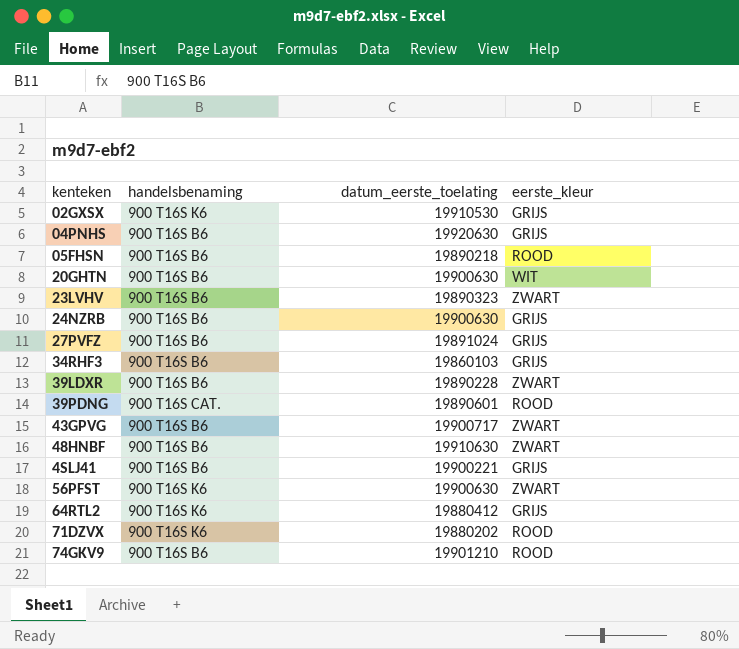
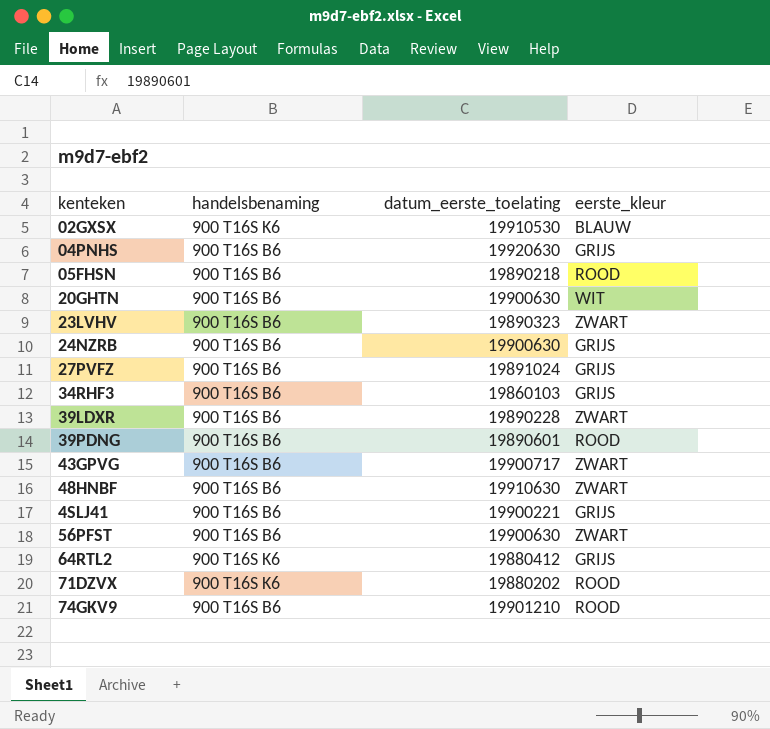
02GXSX | eerste_kleur: GRIJS -> BLAUW
39PDNG | handelsbenaming: 900 T16S CAT. -> 900 T16S B6
56PFST | handelsbenaming: 900 T16S K6 -> 900 T16S B6

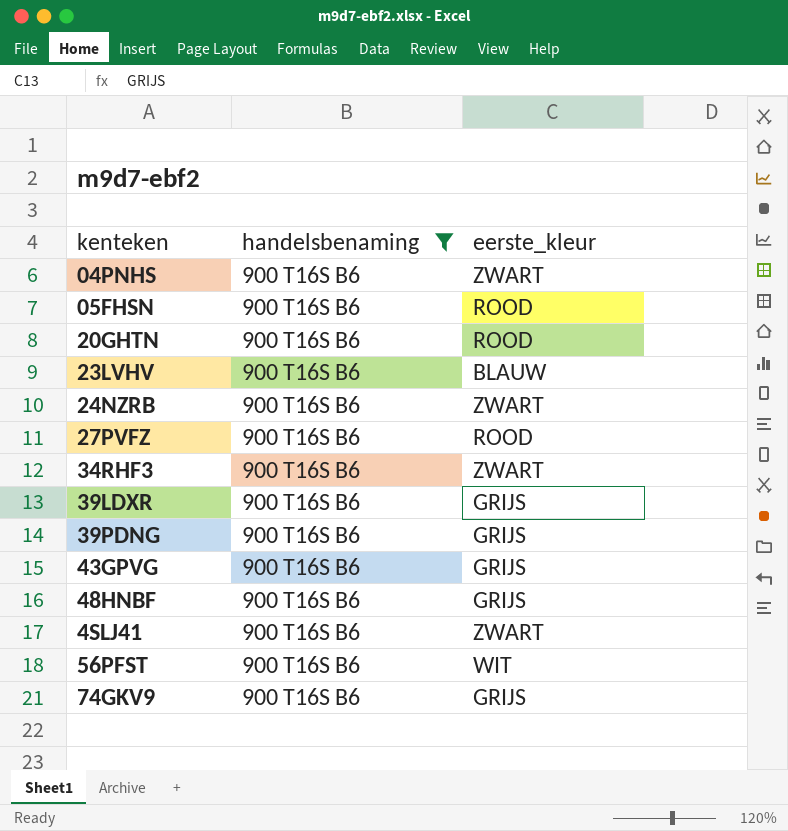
filter: none -> handelsbenaming = 900 T16S B6
column datum_eerste_toelating | position: 3 -> none
04PNHS | eerste_kleur: GRIJS -> ZWART
20GHTN | eerste_kleur: WIT -> ROOD
23LVHV | eerste_kleur: ZWART -> BLAUW
24NZRB | eerste_kleur: GRIJS -> ZWART
27PVFZ | eerste_kleur: GRIJS -> ROOD
34RHF3 | eerste_kleur: GRIJS -> ZWART
39LDXR | eerste_kleur: ZWART -> GRIJS
39PDNG | eerste_kleur: ROOD -> GRIJS
43GPVG | eerste_kleur: ZWART -> GRIJS
48HNBF | eerste_kleur: ZWART -> GRIJS
4SLJ41 | eerste_kleur: GRIJS -> ZWART
56PFST | eerste_kleur: ZWART -> WIT
74GKV9 | eerste_kleur: ROOD -> GRIJS

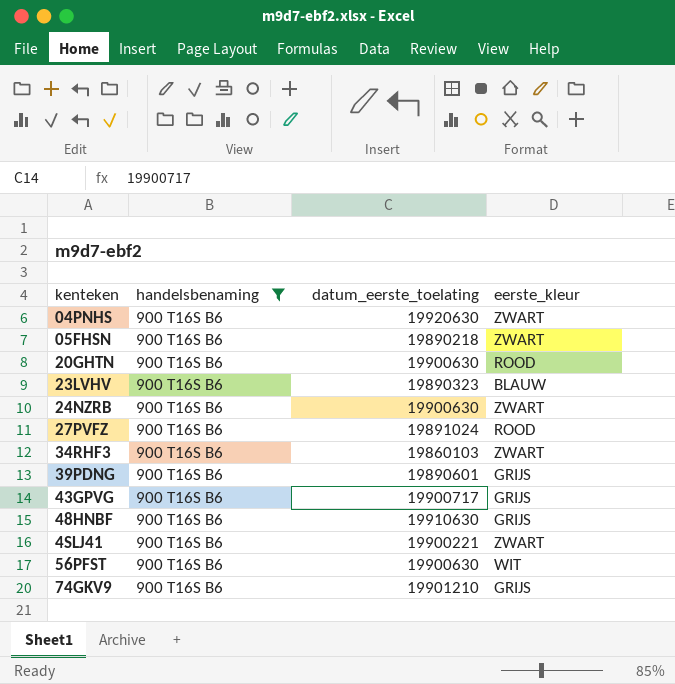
column datum_eerste_toelating | position: none -> 3
row 39LDXR: 900 T16S B6 | GRIJS -> none
05FHSN | eerste_kleur: ROOD -> ZWART

